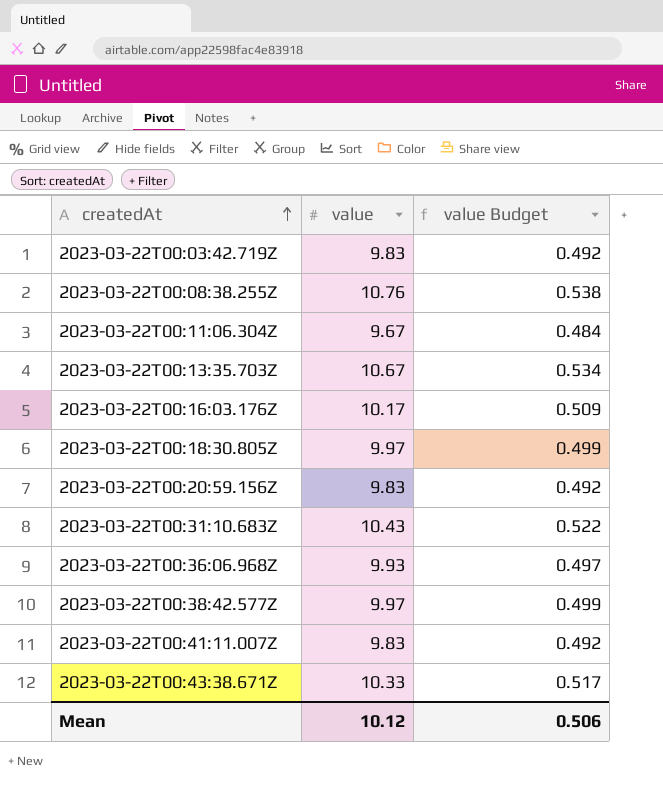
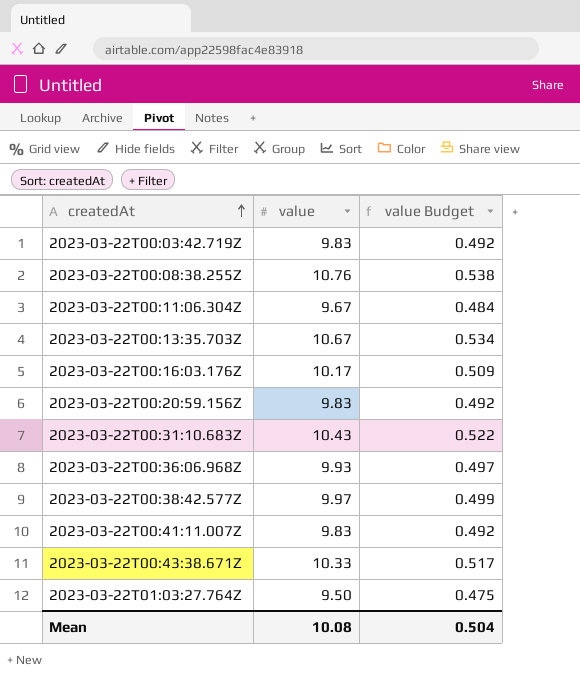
row 2023-03-22T00:18:30.805Z: 9.97 | 0.499 -> none
row 2023-03-22T01:03:27.764Z: none -> 9.50 | 0.475
Mean | value: 10.12 -> 10.08
Mean | value Budget: 0.506 -> 0.504

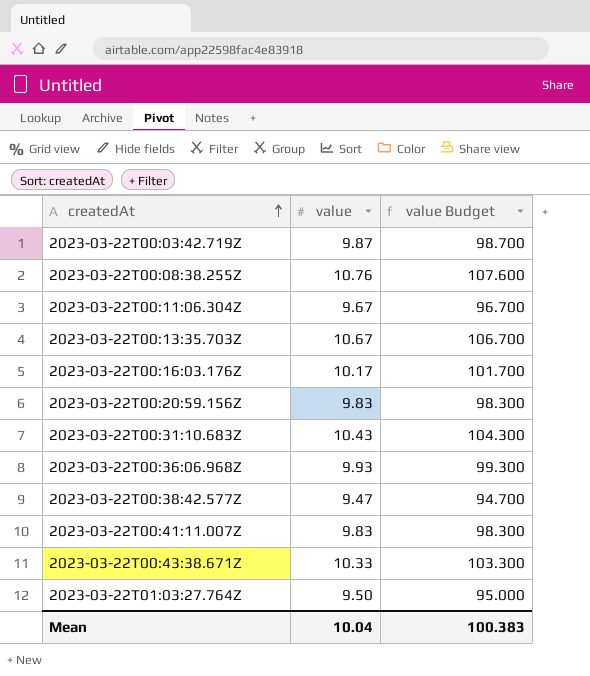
column value Budget | formula: [value] * 0.05 -> [value] * 10
2023-03-22T00:03:42.719Z | value: 9.83 -> 9.87
2023-03-22T00:38:42.577Z | value: 9.97 -> 9.47
Mean | value: 10.08 -> 10.04
Mean | value Budget: 0.504 -> 100.383

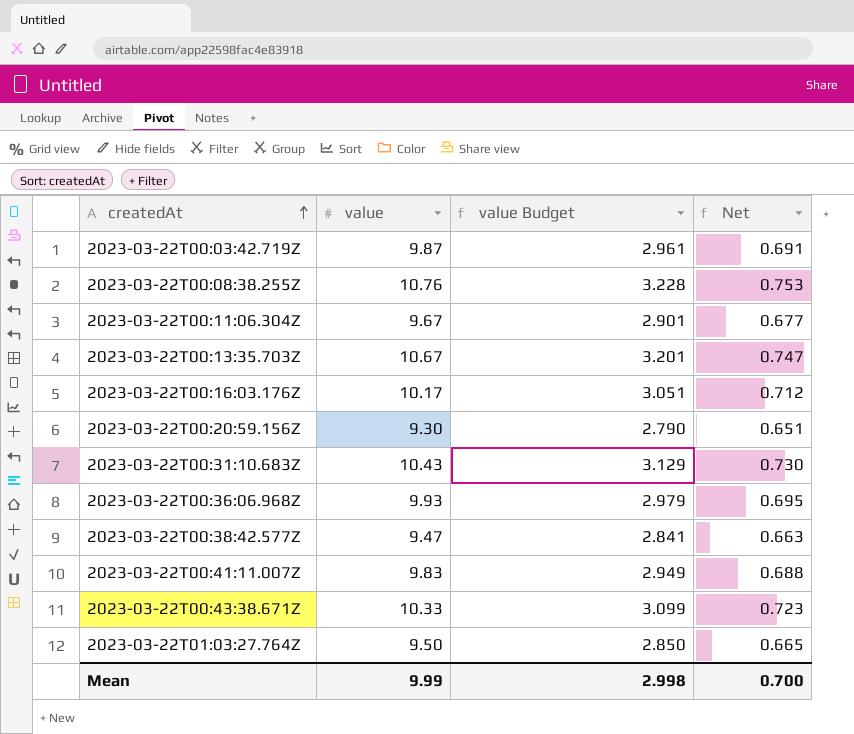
column value Budget | formula: [value] * 10 -> [value] * 0.3
column Net | formula: none -> [value] * 0.07
2023-03-22T00:20:59.156Z | value: 9.83 -> 9.30
Mean | value: 10.04 -> 9.99
Mean | value Budget: 100.383 -> 2.998

